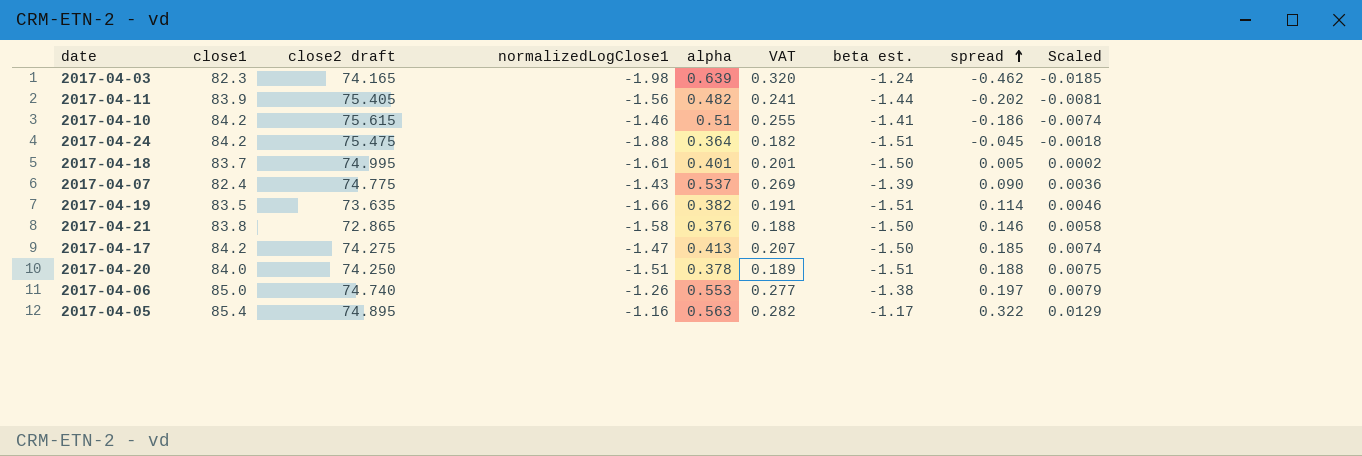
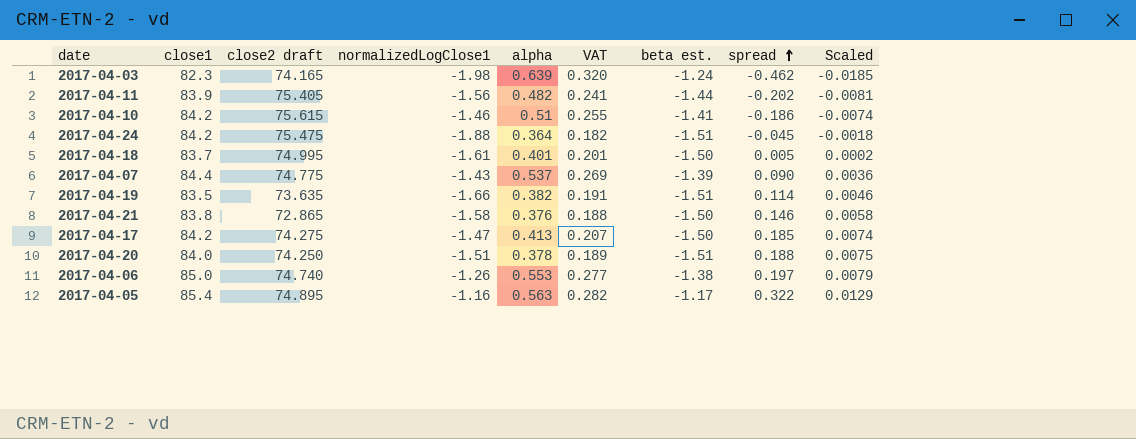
2017-04-07 | close1: 82.4 -> 84.4

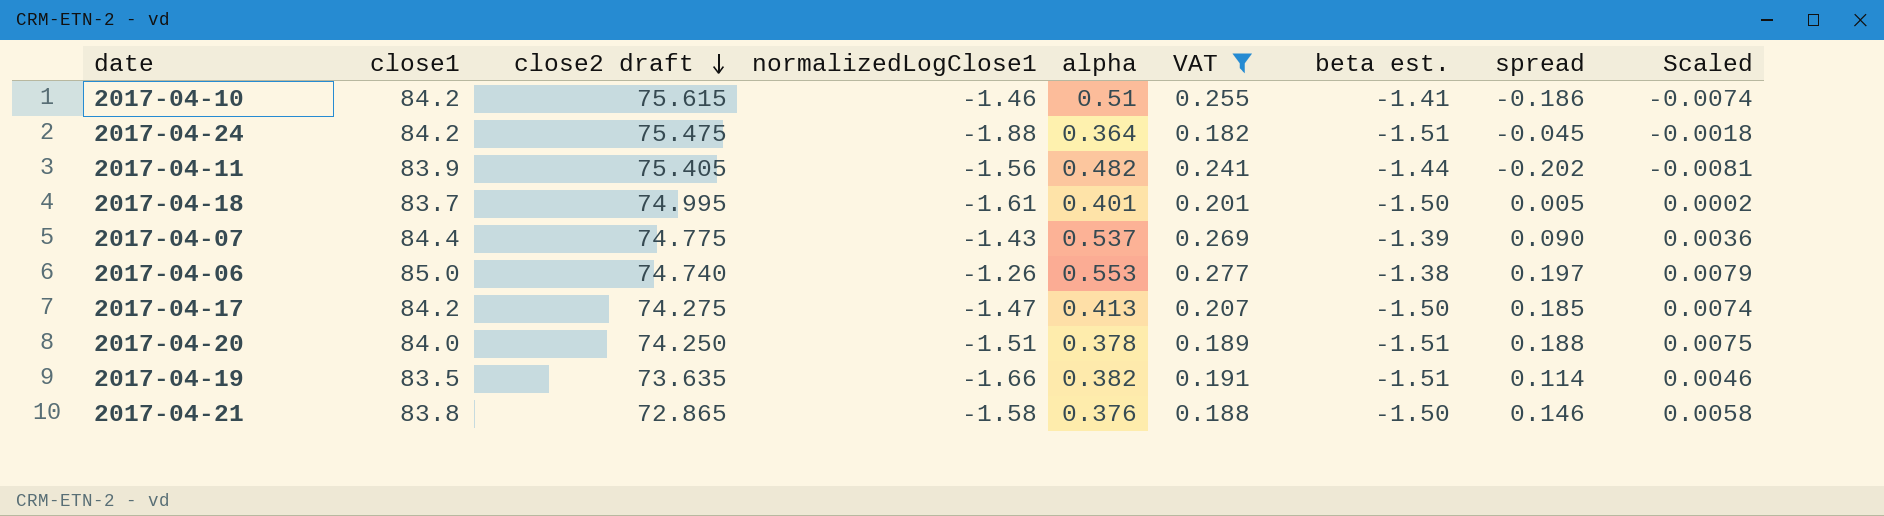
filter: none -> VAT <= 0.277
row order: spread ascending -> close2 draft descending

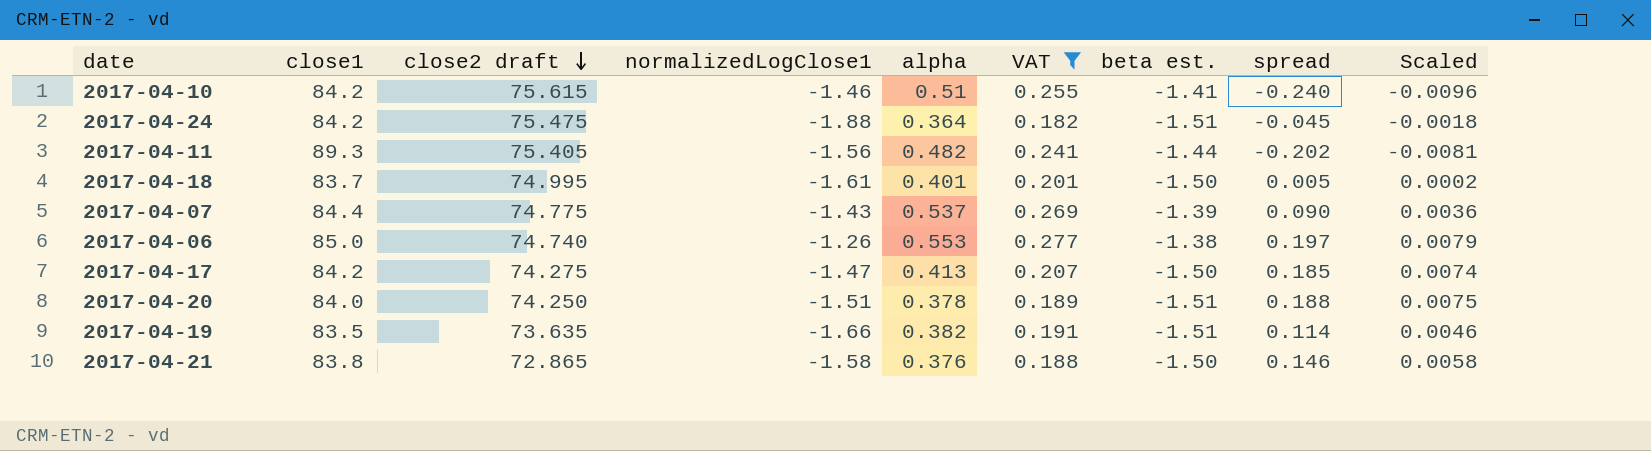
2017-04-10 | spread: -0.186 -> -0.240
2017-04-10 | Scaled: -0.0074 -> -0.0096
2017-04-11 | close1: 83.9 -> 89.3

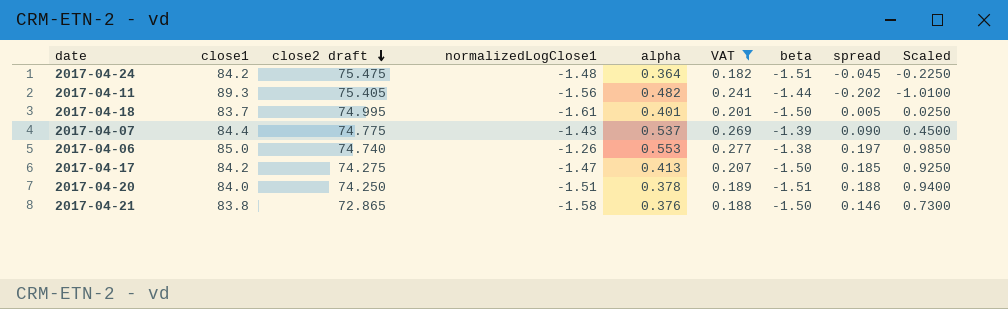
column name: beta est. -> beta
column Scaled | formula: [spread] * 0.04 -> [spread] * 5
row 2017-04-10: 84.2 | 75.615 | -1.46 | 0.51 | 0.255 | -1.41 | -0.240 | -0.0096 -> none
row 2017-04-19: 83.5 | 73.635 | -1.66 | 0.382 | 0.191 | -1.51 | 0.114 | 0.0046 -> none
2017-04-24 | normalizedLogClose1: -1.88 -> -1.48

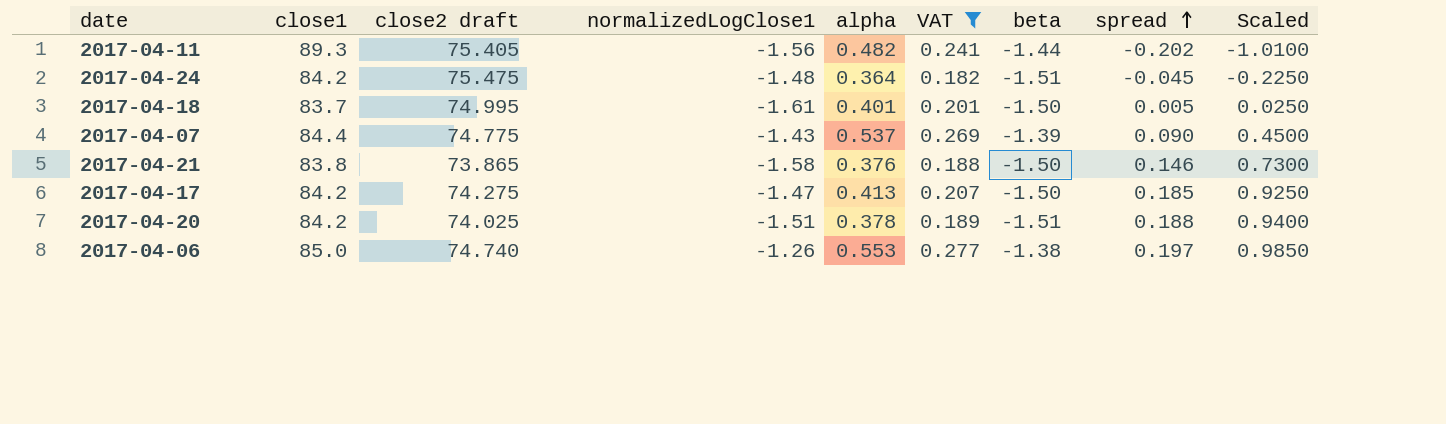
row order: close2 draft descending -> spread ascending
2017-04-21 | close2 draft: 72.865 -> 73.865
2017-04-20 | close1: 84.0 -> 84.2
2017-04-20 | close2 draft: 74.250 -> 74.025

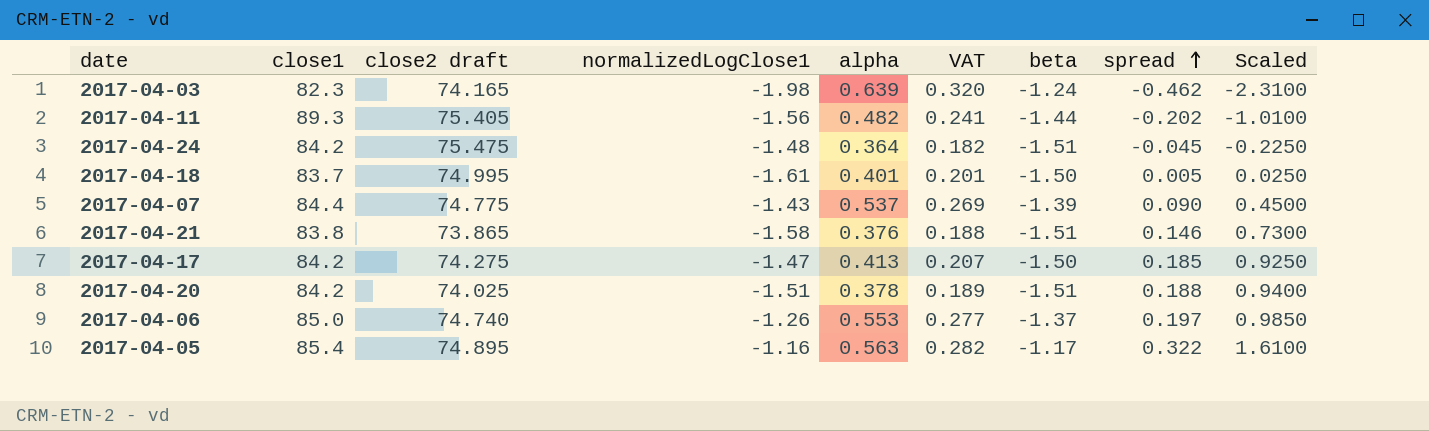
filter: VAT <= 0.277 -> none
2017-04-21 | beta: -1.50 -> -1.51
2017-04-06 | beta: -1.38 -> -1.37

